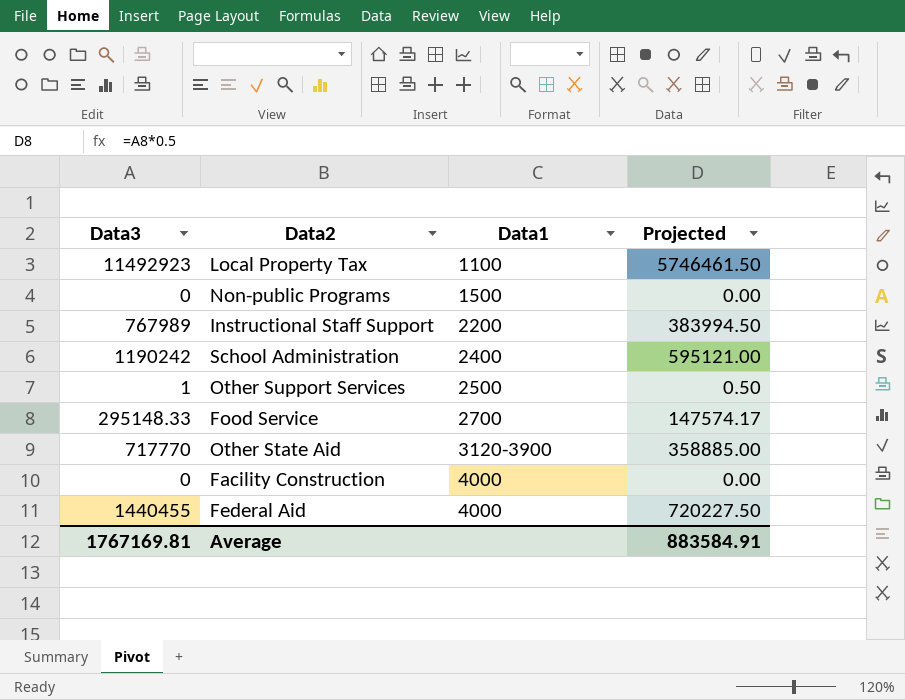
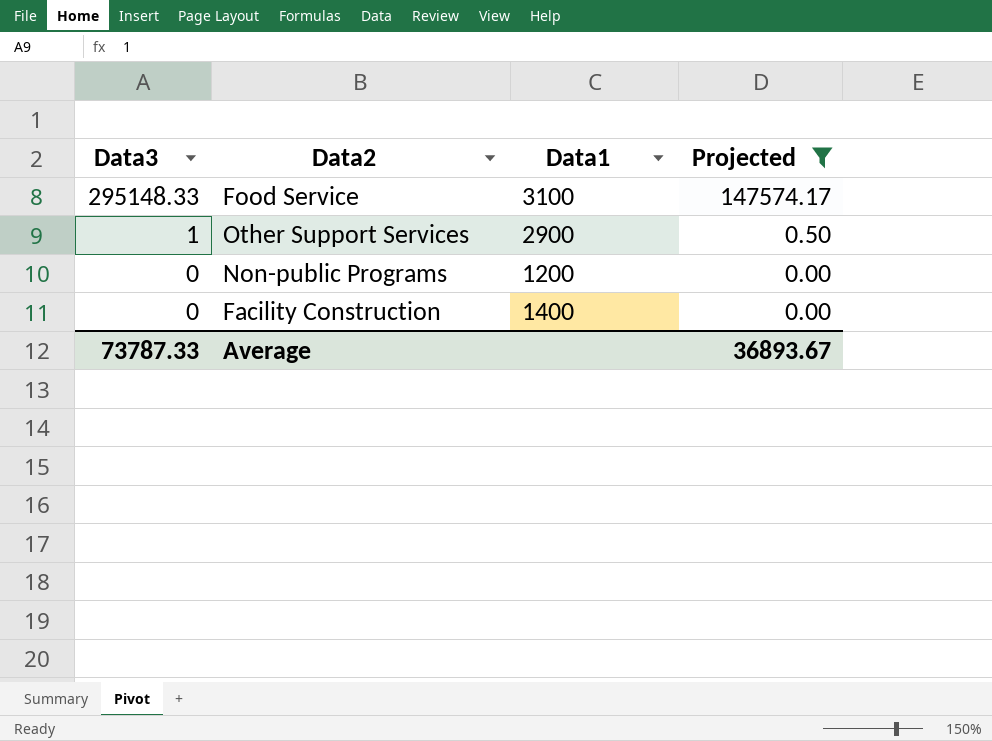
filter: none -> Projected <= 147574.17
row order: Data1 ascending -> Data3 descending
Food Service | Data1: 2700 -> 3100
Other Support Services | Data1: 2500 -> 2900
Non-public Programs | Data1: 1500 -> 1200
Facility Construction | Data1: 4000 -> 1400
Average | Data3: 1767169.81 -> 73787.33
Average | Projected: 883584.91 -> 36893.67

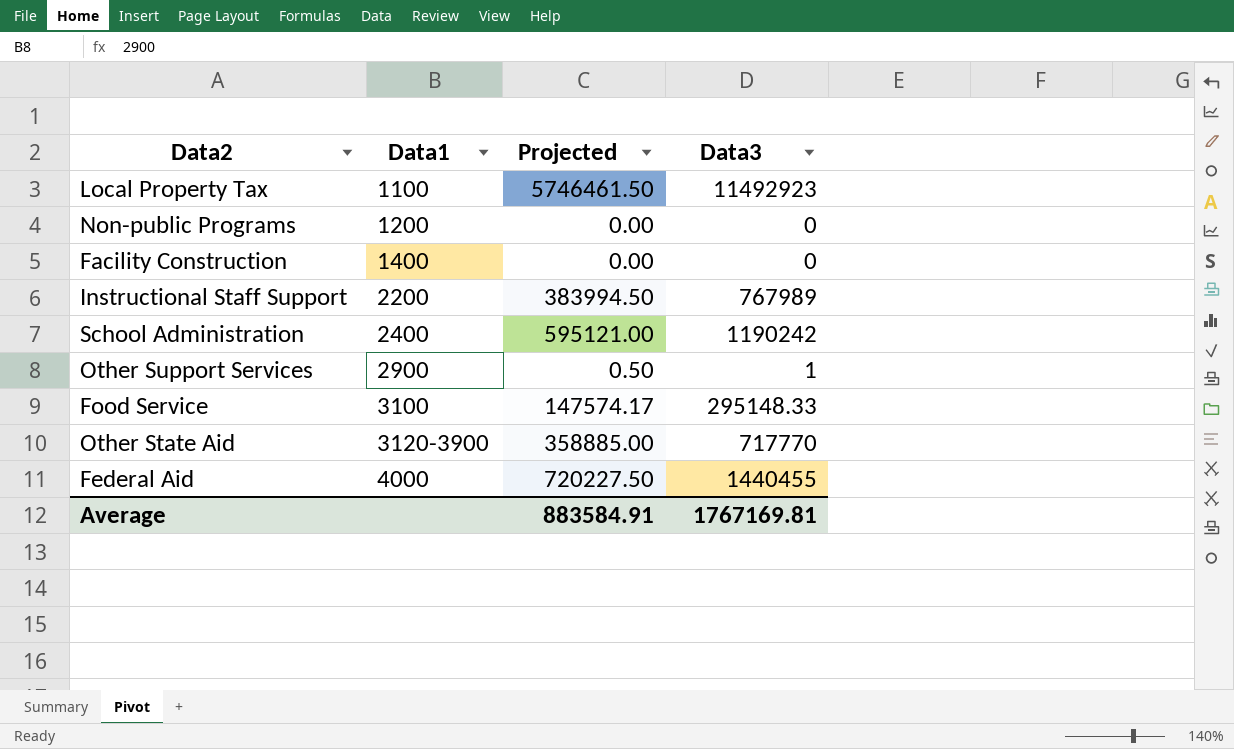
filter: Projected <= 147574.17 -> none
row order: Data3 descending -> Data1 ascending
column Data3 | position: 1 -> 4
Average | Projected: 36893.67 -> 883584.91
Average | Data3: 73787.33 -> 1767169.81

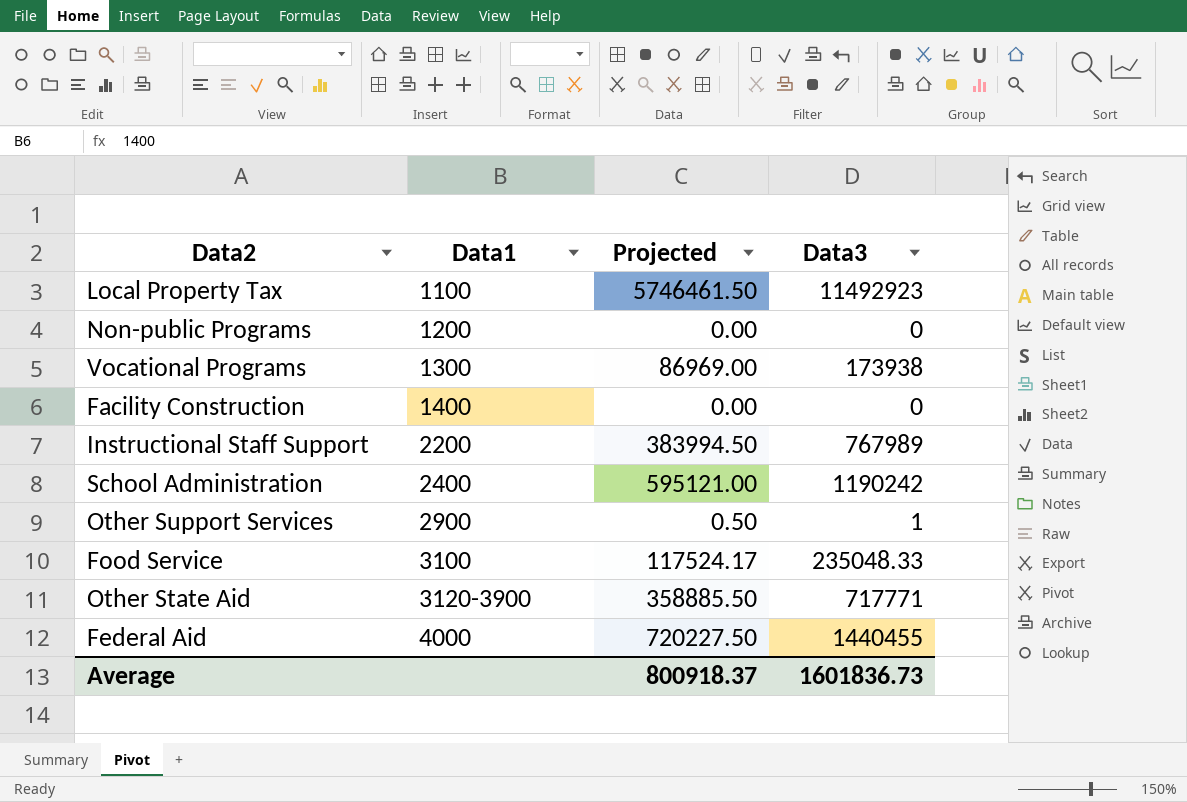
row Vocational Programs: none -> 1300 | 86969.00 | 173938
Food Service | Projected: 147574.17 -> 117524.17
Food Service | Data3: 295148.33 -> 235048.33
Other State Aid | Projected: 358885.00 -> 358885.50
Other State Aid | Data3: 717770 -> 717771
Average | Projected: 883584.91 -> 800918.37
Average | Data3: 1767169.81 -> 1601836.73

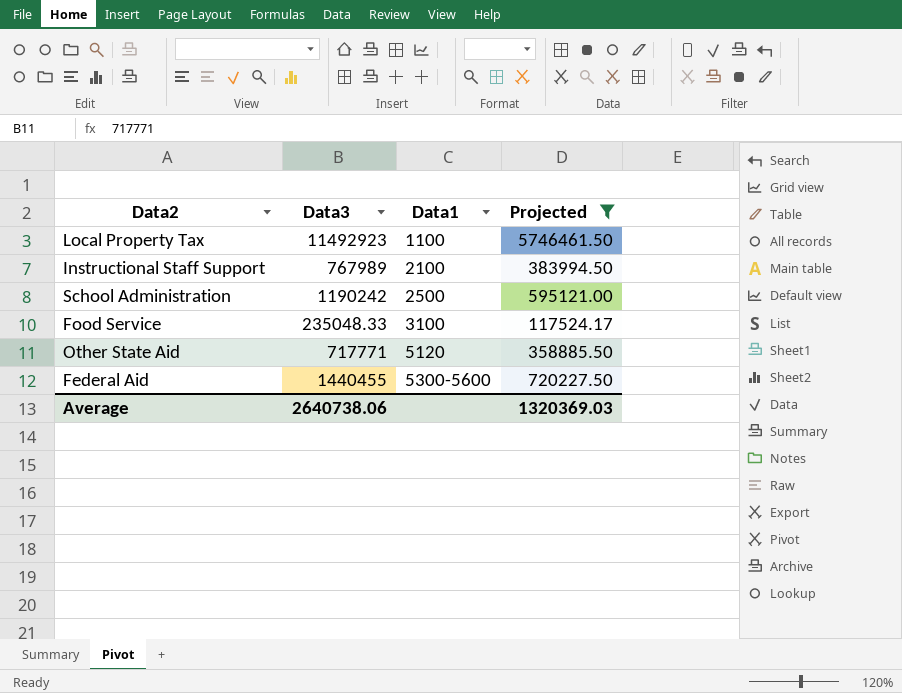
filter: none -> Projected >= 117524.17
column Data3 | position: 4 -> 2
Instructional Staff Support | Data1: 2200 -> 2100
School Administration | Data1: 2400 -> 2500
Other State Aid | Data1: 3120-3900 -> 5120
Federal Aid | Data1: 4000 -> 5300-5600
Average | Data3: 1601836.73 -> 2640738.06
Average | Projected: 800918.37 -> 1320369.03

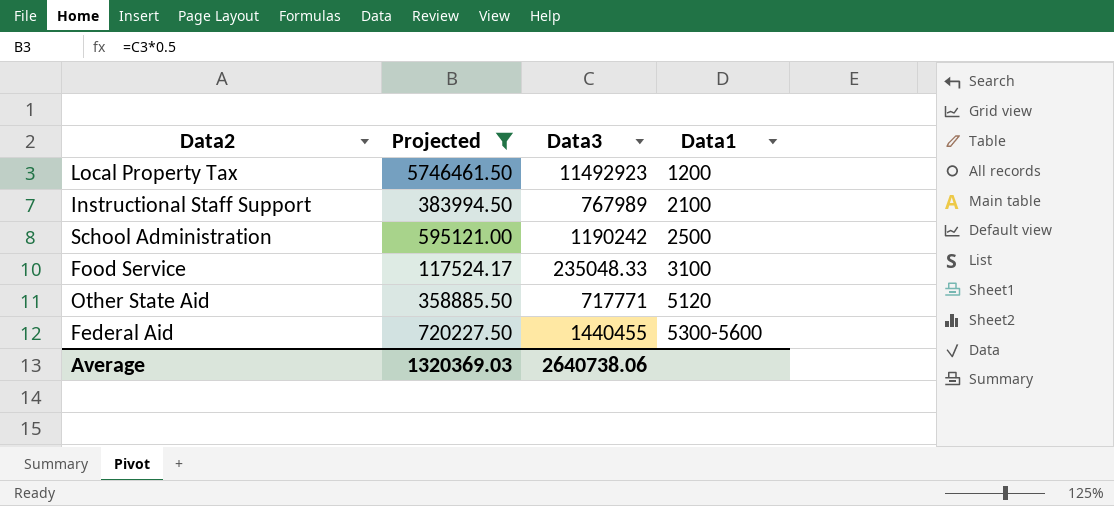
column Projected | position: 4 -> 2
Local Property Tax | Data1: 1100 -> 1200

